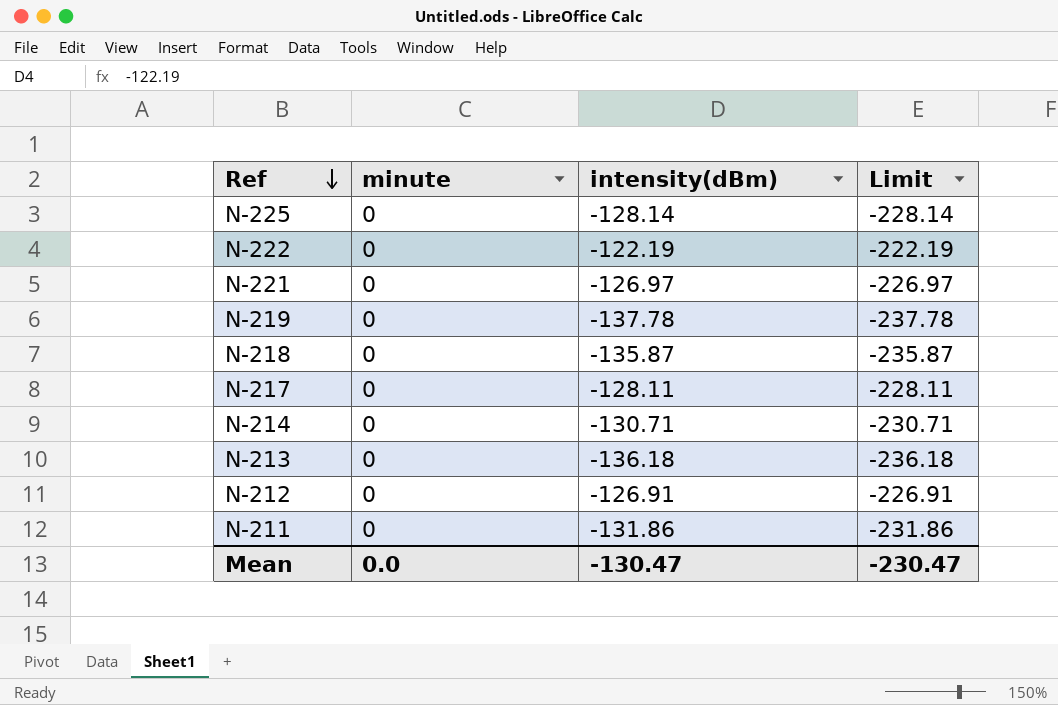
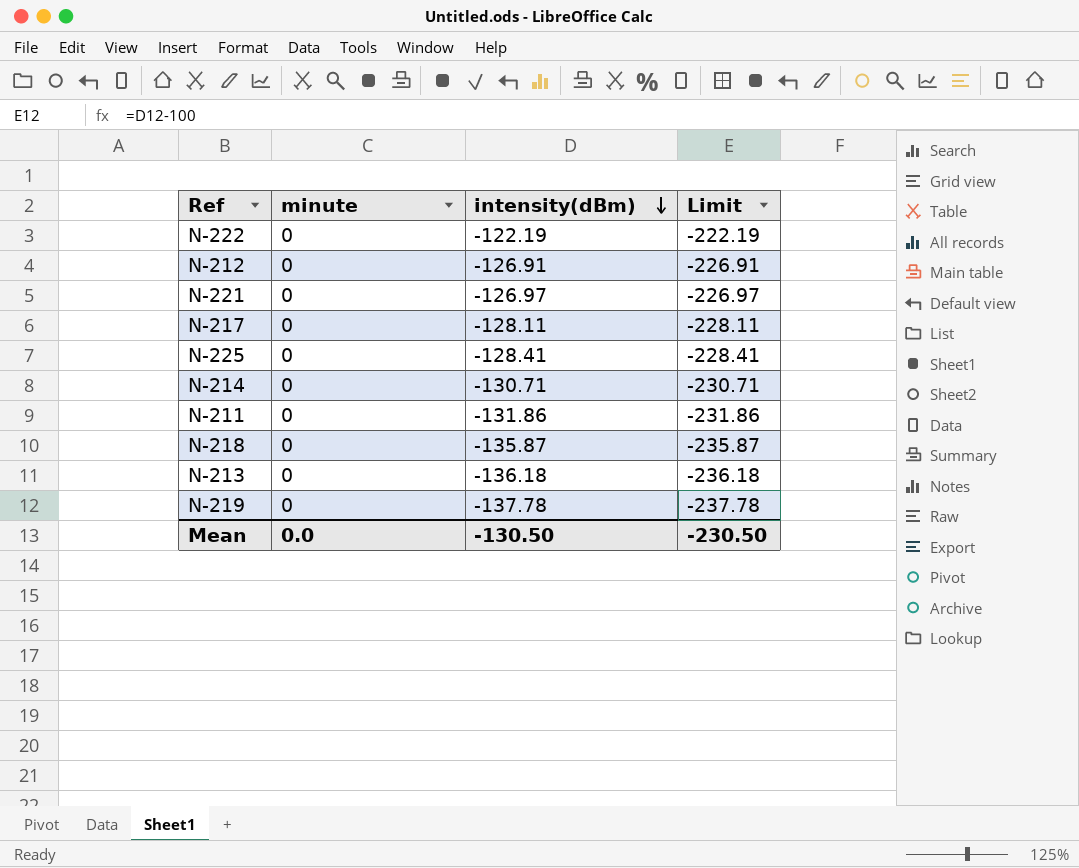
row order: Ref descending -> intensity(dBm) descending
N-225 | intensity(dBm): -128.14 -> -128.41
N-225 | Limit: -228.14 -> -228.41
Mean | intensity(dBm): -130.47 -> -130.50
Mean | Limit: -230.47 -> -230.50

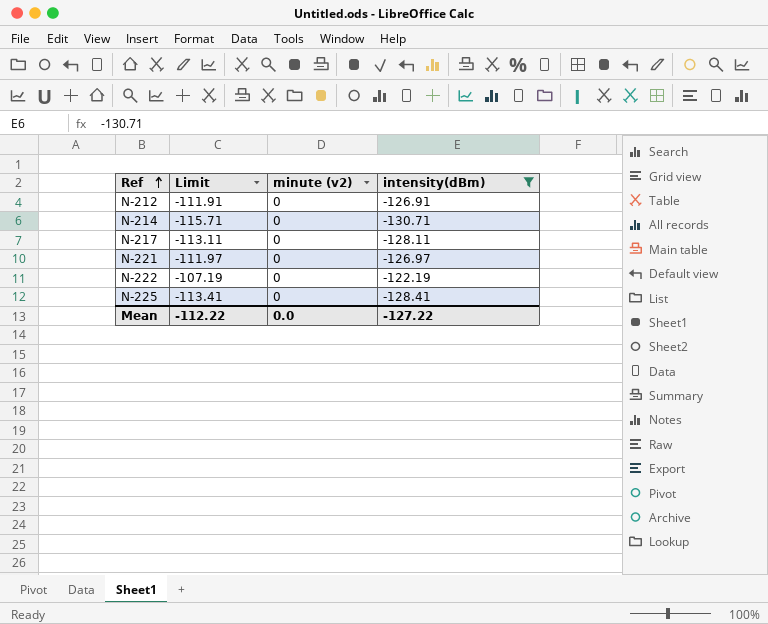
filter: none -> intensity(dBm) >= -130.71
row order: intensity(dBm) descending -> Ref ascending
column Limit | formula: [intensity(dBm)] - 100 -> [intensity(dBm)] + 15
column Limit | position: 4 -> 2
column name: minute -> minute (v2)
Mean | Limit: -230.50 -> -112.22
Mean | intensity(dBm): -130.50 -> -127.22

